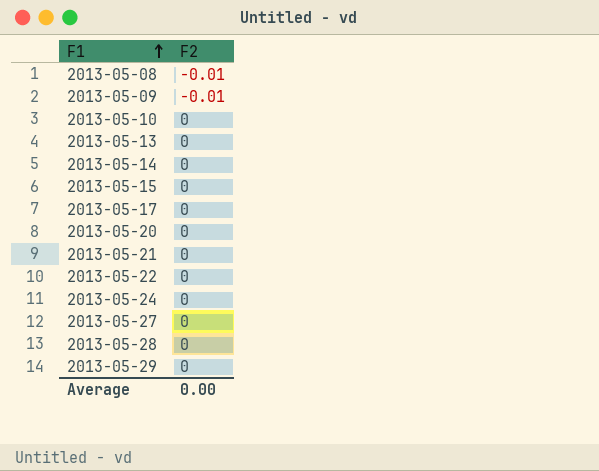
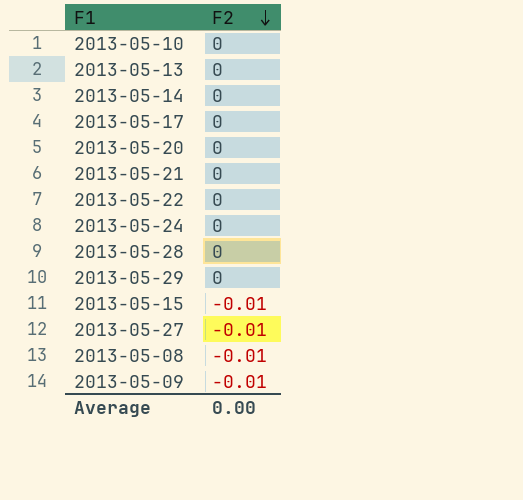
row order: F1 ascending -> F2 descending
2013-05-15 | F2: 0 -> -0.01
2013-05-27 | F2: 0 -> -0.01

